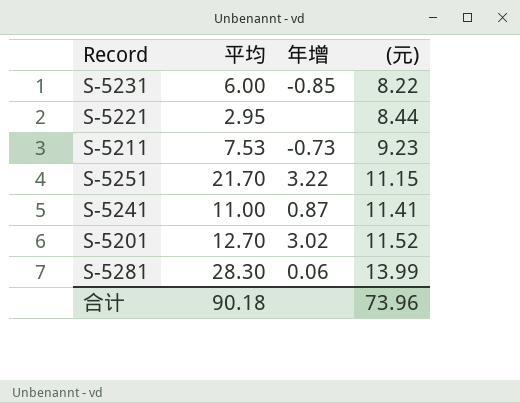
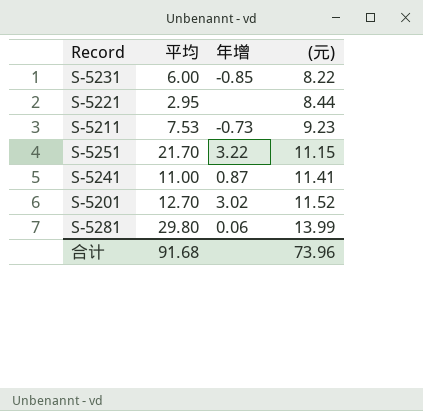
S-5281 | 平均: 28.30 -> 29.80
合计 | 平均: 90.18 -> 91.68

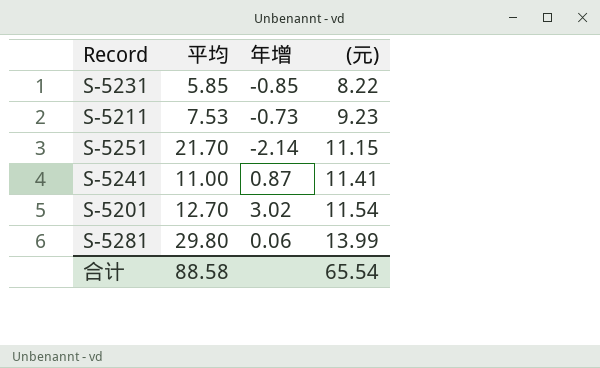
row S-5221: 2.95 | none | 8.44 -> none
S-5231 | 平均: 6.00 -> 5.85
S-5251 | 年增: 3.22 -> -2.14
S-5201 | (元): 11.52 -> 11.54
合计 | 平均: 91.68 -> 88.58
合计 | (元): 73.96 -> 65.54

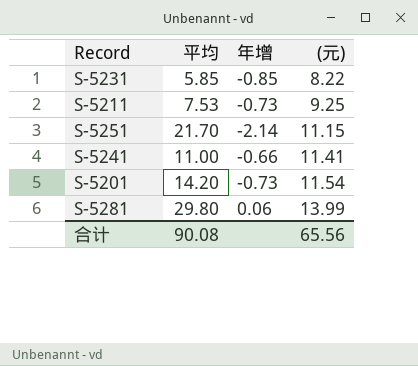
S-5211 | (元): 9.23 -> 9.25
S-5241 | 年增: 0.87 -> -0.66
S-5201 | 平均: 12.70 -> 14.20
S-5201 | 年增: 3.02 -> -0.73
合计 | 平均: 88.58 -> 90.08
合计 | (元): 65.54 -> 65.56

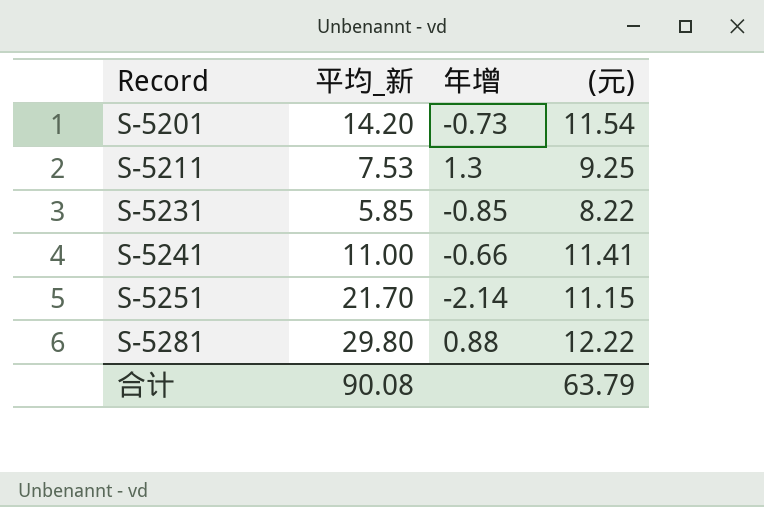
row order: (元) ascending -> Record ascending
column name: 平均 -> 平均_新
S-5211 | 年增: -0.73 -> 1.3
S-5281 | 年增: 0.06 -> 0.88
S-5281 | (元): 13.99 -> 12.22
合计 | (元): 65.56 -> 63.79

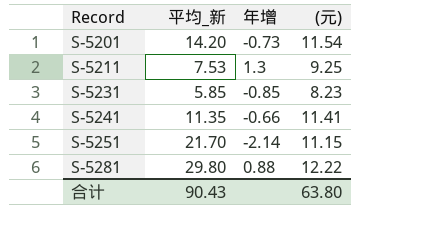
S-5231 | (元): 8.22 -> 8.23
S-5241 | 平均_新: 11.00 -> 11.35
合计 | 平均_新: 90.08 -> 90.43
合计 | (元): 63.79 -> 63.80

